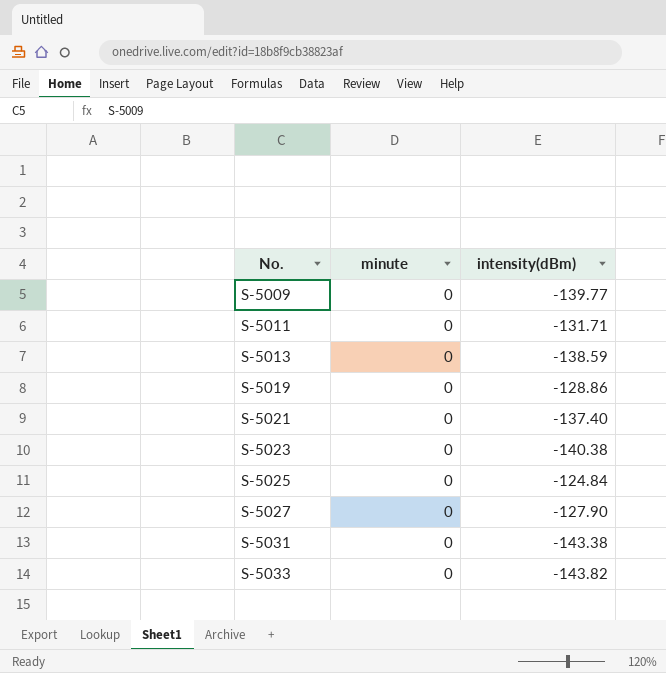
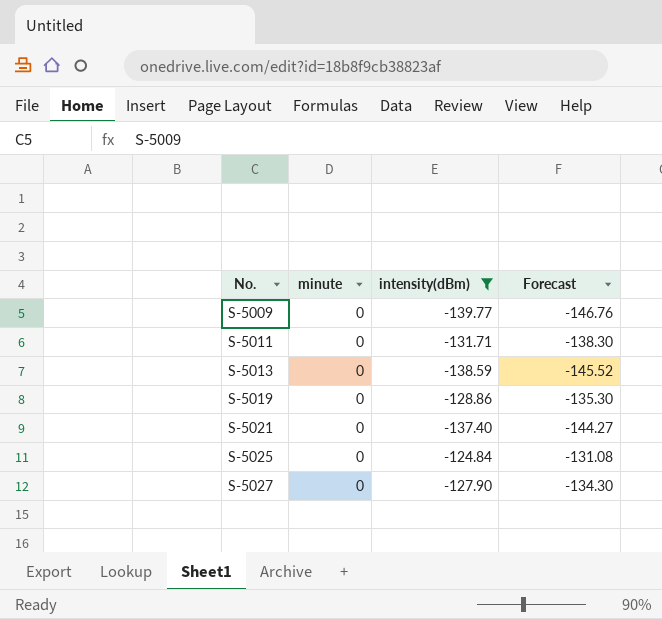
filter: none -> intensity(dBm) >= -139.77
column Forecast | formula: none -> [intensity(dBm)] * 1.05

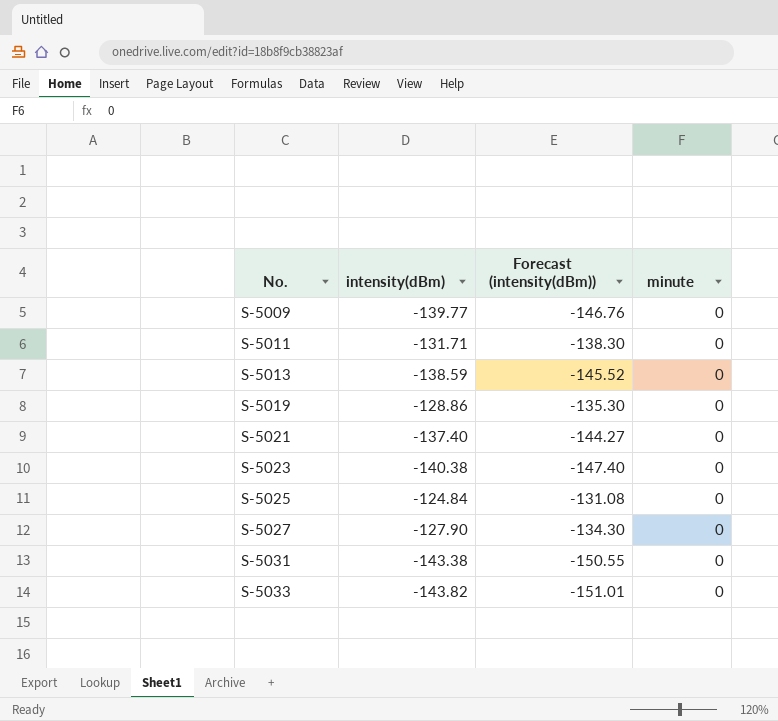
filter: intensity(dBm) >= -139.77 -> none
column name: Forecast -> Forecast (intensity(dBm))
column minute | position: 2 -> 4

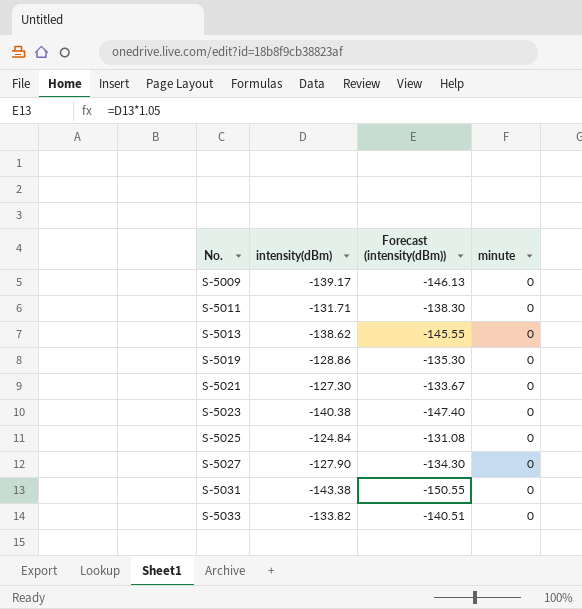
S-5009 | intensity(dBm): -139.77 -> -139.17
S-5009 | Forecast (intensity(dBm)): -146.76 -> -146.13
S-5013 | intensity(dBm): -138.59 -> -138.62
S-5013 | Forecast (intensity(dBm)): -145.52 -> -145.55
S-5021 | intensity(dBm): -137.40 -> -127.30
S-5021 | Forecast (intensity(dBm)): -144.27 -> -133.67
S-5033 | intensity(dBm): -143.82 -> -133.82
S-5033 | Forecast (intensity(dBm)): -151.01 -> -140.51

